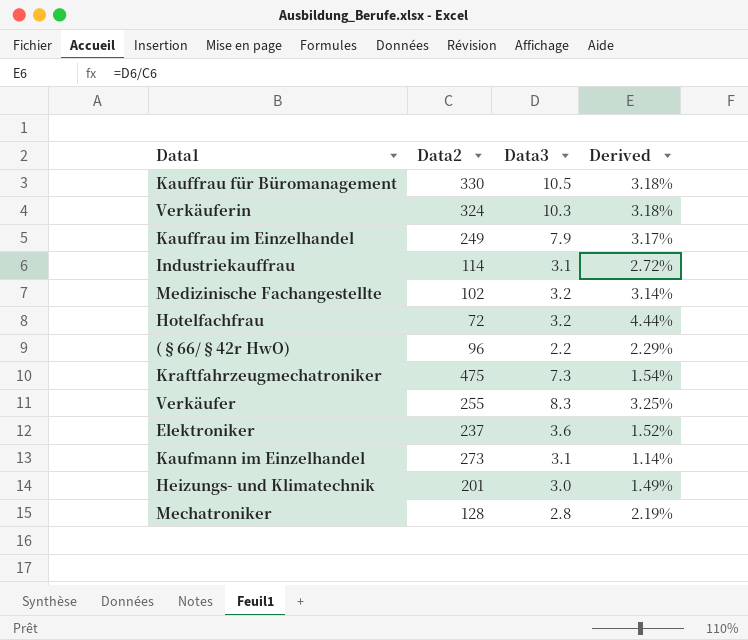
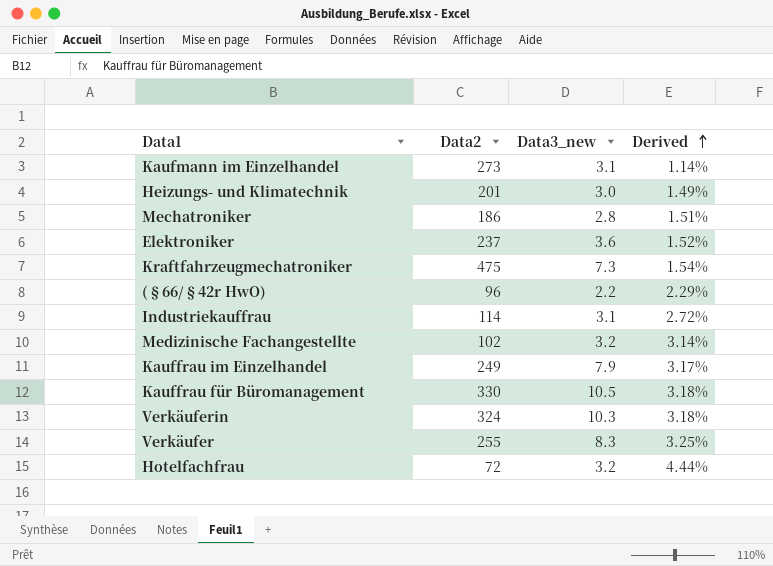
row order: none -> Derived ascending
column name: Data3 -> Data3_new
Mechatroniker | Data2: 128 -> 186
Mechatroniker | Derived: 2.19% -> 1.51%

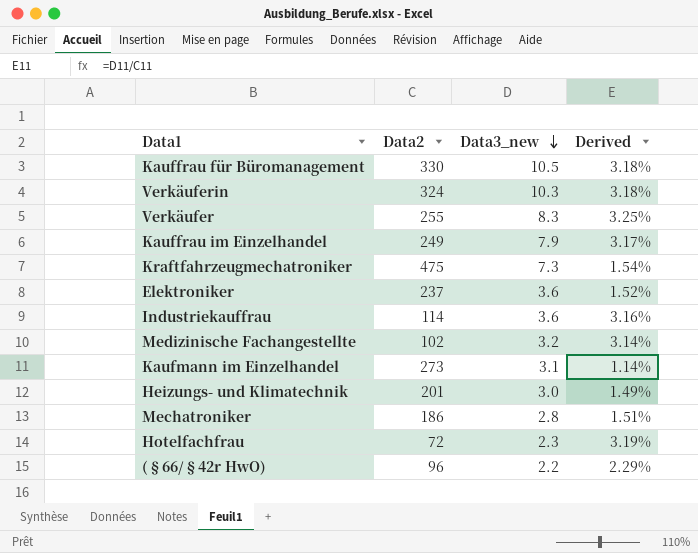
row order: Derived ascending -> Data3_new descending
Industriekauffrau | Data3_new: 3.1 -> 3.6
Industriekauffrau | Derived: 2.72% -> 3.16%
Hotelfachfrau | Data3_new: 3.2 -> 2.3
Hotelfachfrau | Derived: 4.44% -> 3.19%

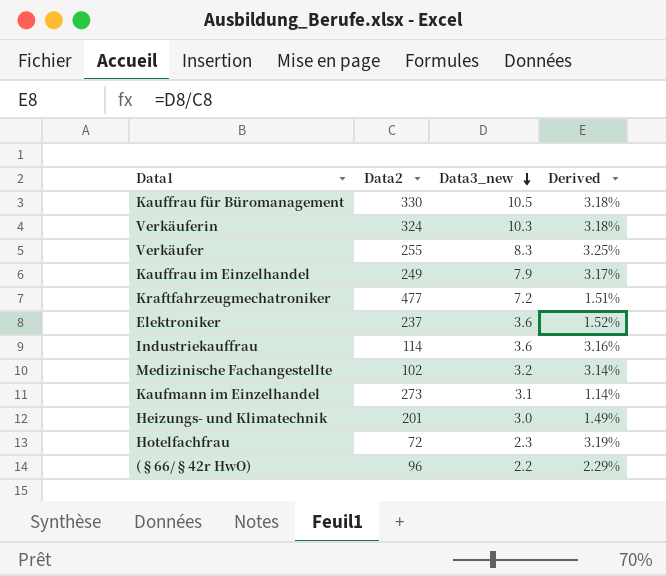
row Mechatroniker: 186 | 2.8 | 1.51% -> none
Kraftfahrzeugmechatroniker | Data2: 475 -> 477
Kraftfahrzeugmechatroniker | Data3_new: 7.3 -> 7.2
Kraftfahrzeugmechatroniker | Derived: 1.54% -> 1.51%

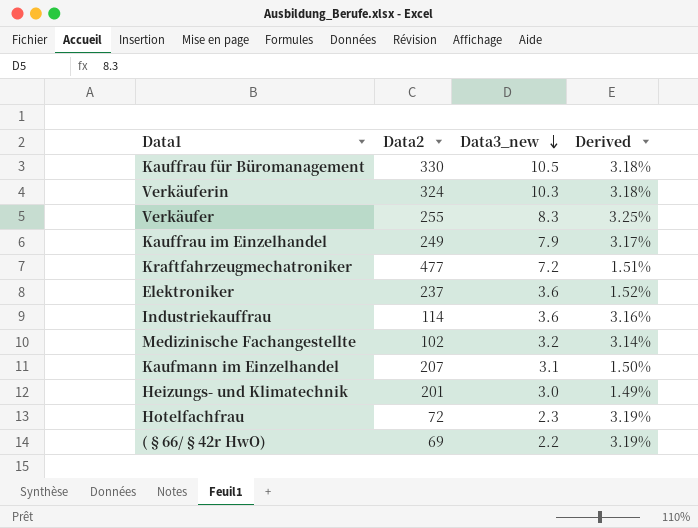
Kaufmann im Einzelhandel | Data2: 273 -> 207
Kaufmann im Einzelhandel | Derived: 1.14% -> 1.50%
(§66/§42r HwO) | Data2: 96 -> 69
(§66/§42r HwO) | Derived: 2.29% -> 3.19%

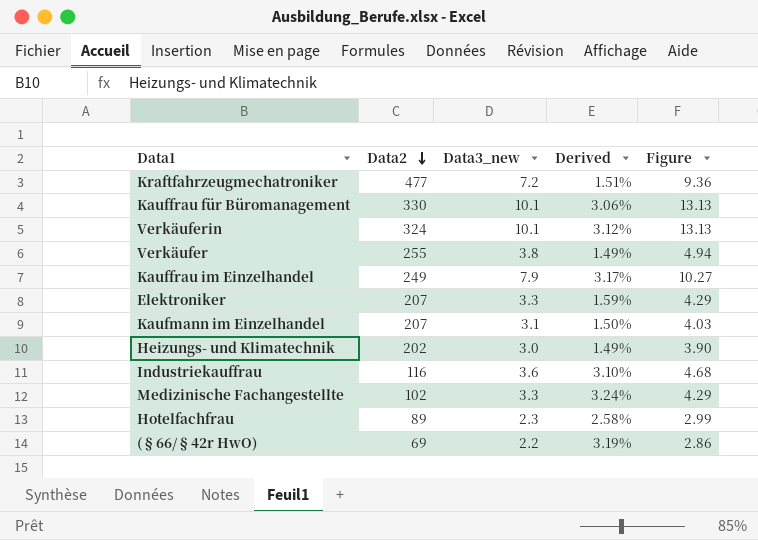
row order: Data3_new descending -> Data2 descending
column Figure | formula: none -> [Data3_new] * 1.3
Kauffrau für Büromanagement | Data3_new: 10.5 -> 10.1
Kauffrau für Büromanagement | Derived: 3.18% -> 3.06%
Verkäuferin | Data3_new: 10.3 -> 10.1
Verkäuferin | Derived: 3.18% -> 3.12%
Verkäufer | Data3_new: 8.3 -> 3.8
Verkäufer | Derived: 3.25% -> 1.49%
Elektroniker | Data2: 237 -> 207
Elektroniker | Data3_new: 3.6 -> 3.3
Elektroniker | Derived: 1.52% -> 1.59%
Heizungs- und Klimatechnik | Data2: 201 -> 202
Industriekauffrau | Data2: 114 -> 116
Industriekauffrau | Derived: 3.16% -> 3.10%
Medizinische Fachangestellte | Data3_new: 3.2 -> 3.3
Medizinische Fachangestellte | Derived: 3.14% -> 3.24%
Hotelfachfrau | Data2: 72 -> 89
Hotelfachfrau | Derived: 3.19% -> 2.58%

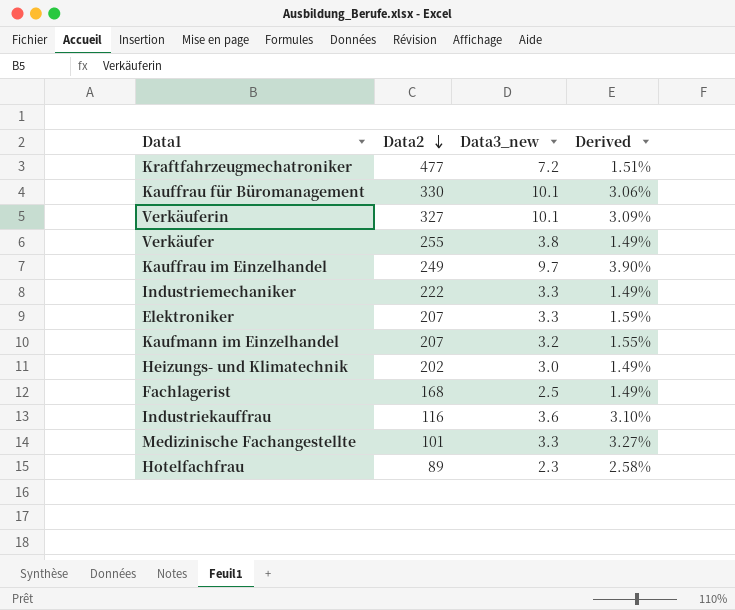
column Figure | formula: [Data3_new] * 1.3 -> none
row (§66/§42r HwO): 69 | 2.2 | 3.19% | 2.86 -> none
Verkäuferin | Data2: 324 -> 327
Verkäuferin | Derived: 3.12% -> 3.09%
Kauffrau im Einzelhandel | Data3_new: 7.9 -> 9.7
Kauffrau im Einzelhandel | Derived: 3.17% -> 3.90%
row Industriemechaniker: none -> 222 | 3.3 | 1.49%
Kaufmann im Einzelhandel | Data3_new: 3.1 -> 3.2
Kaufmann im Einzelhandel | Derived: 1.50% -> 1.55%
row Fachlagerist: none -> 168 | 2.5 | 1.49%
Medizinische Fachangestellte | Data2: 102 -> 101
Medizinische Fachangestellte | Derived: 3.24% -> 3.27%

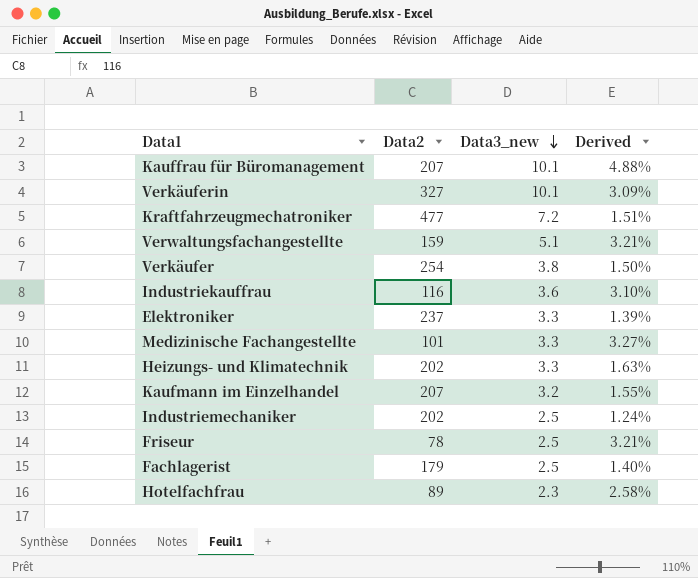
row order: Data2 descending -> Data3_new descending
row Kauffrau im Einzelhandel: 249 | 9.7 | 3.90% -> none
Kauffrau für Büromanagement | Data2: 330 -> 207
Kauffrau für Büromanagement | Derived: 3.06% -> 4.88%
row Verwaltungsfachangestellte: none -> 159 | 5.1 | 3.21%
Verkäufer | Data2: 255 -> 254
Verkäufer | Derived: 1.49% -> 1.50%
Elektroniker | Data2: 207 -> 237
Elektroniker | Derived: 1.59% -> 1.39%
Heizungs- und Klimatechnik | Data3_new: 3.0 -> 3.3
Heizungs- und Klimatechnik | Derived: 1.49% -> 1.63%
Industriemechaniker | Data2: 222 -> 202
Industriemechaniker | Data3_new: 3.3 -> 2.5
Industriemechaniker | Derived: 1.49% -> 1.24%
row Friseur: none -> 78 | 2.5 | 3.21%
Fachlagerist | Data2: 168 -> 179
Fachlagerist | Derived: 1.49% -> 1.40%

